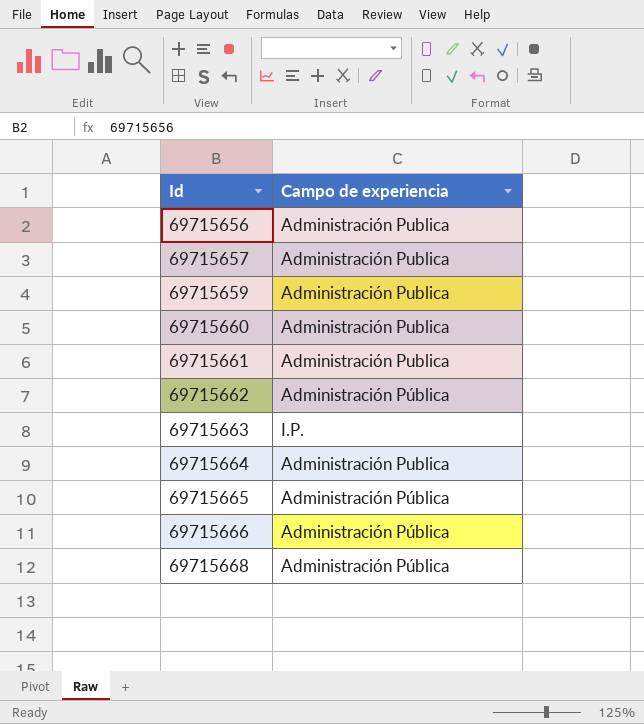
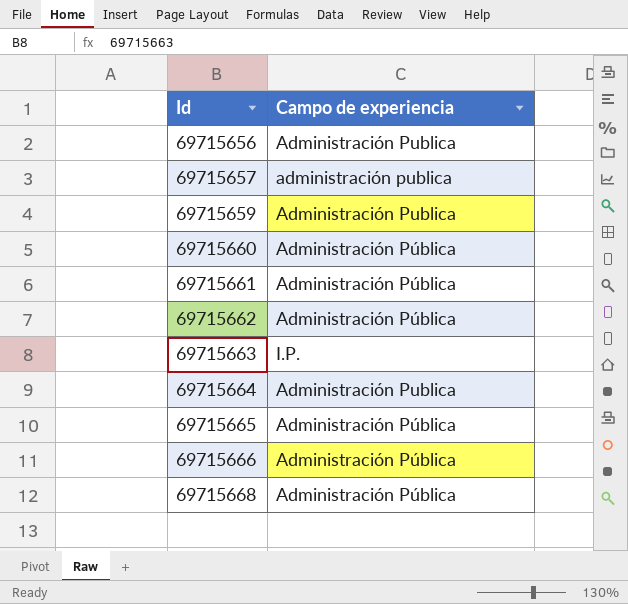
69715657 | Campo de experiencia: Administración Publica -> administración publica
69715660 | Campo de experiencia: Administración Publica -> Administración Pública
69715661 | Campo de experiencia: Administración Publica -> Administración Pública

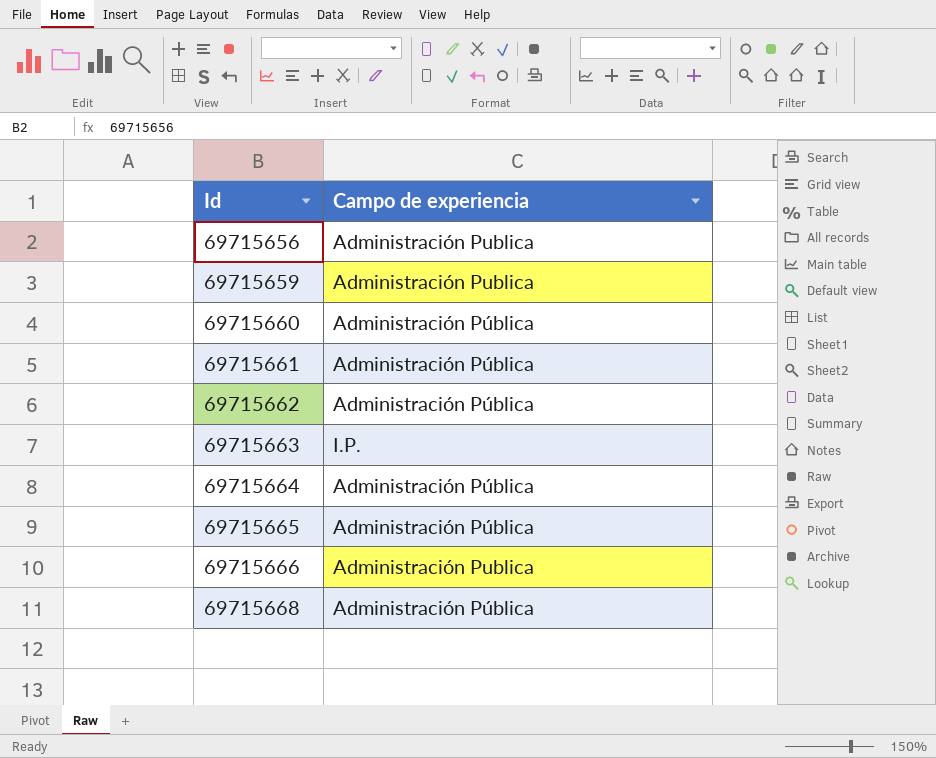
row 69715657: administración publica -> none
69715664 | Campo de experiencia: Administración Publica -> Administración Pública
69715666 | Campo de experiencia: Administración Pública -> Administración Publica

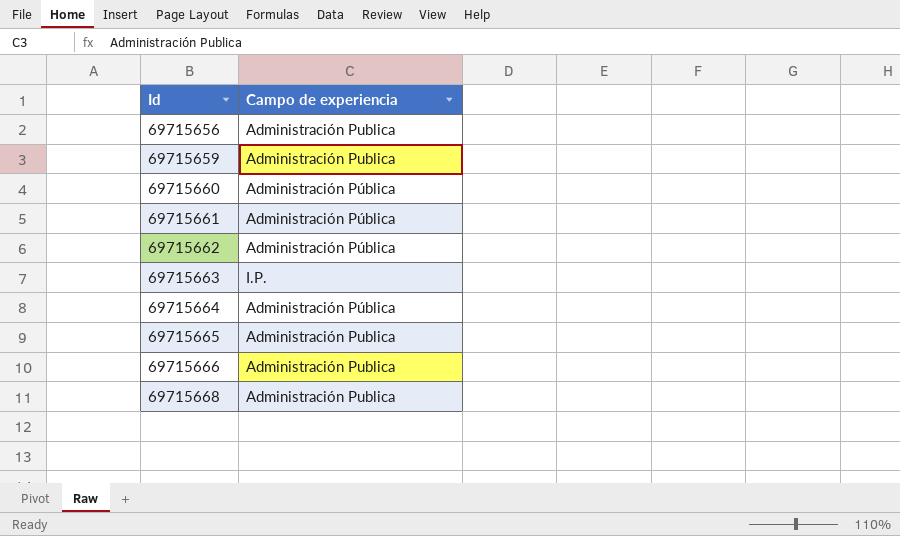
69715665 | Campo de experiencia: Administración Pública -> Administración Publica
69715668 | Campo de experiencia: Administración Pública -> Administración Publica

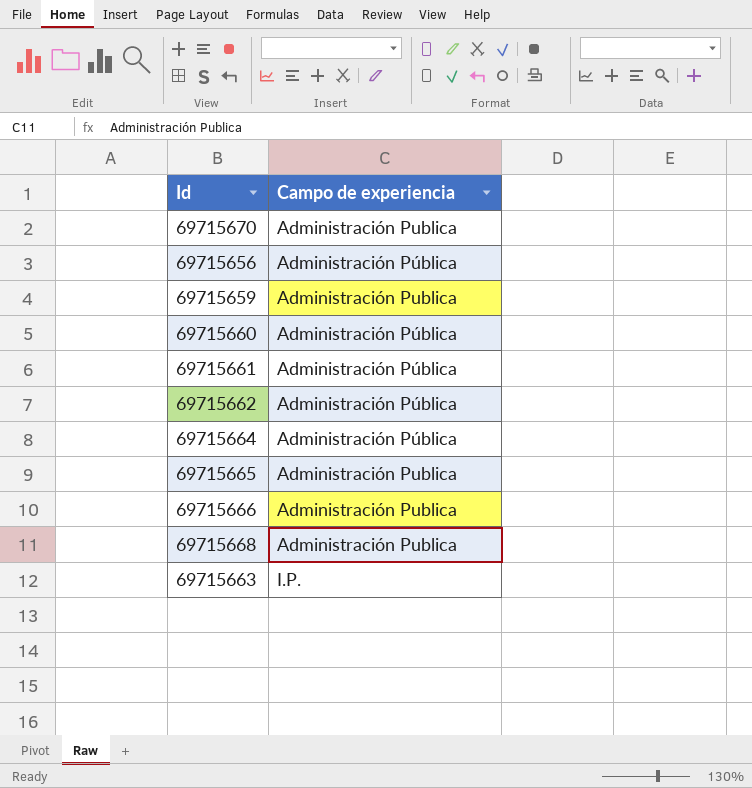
row order: Id ascending -> Campo de experiencia ascending
row 69715670: none -> Administración Publica
69715656 | Campo de experiencia: Administración Publica -> Administración Pública

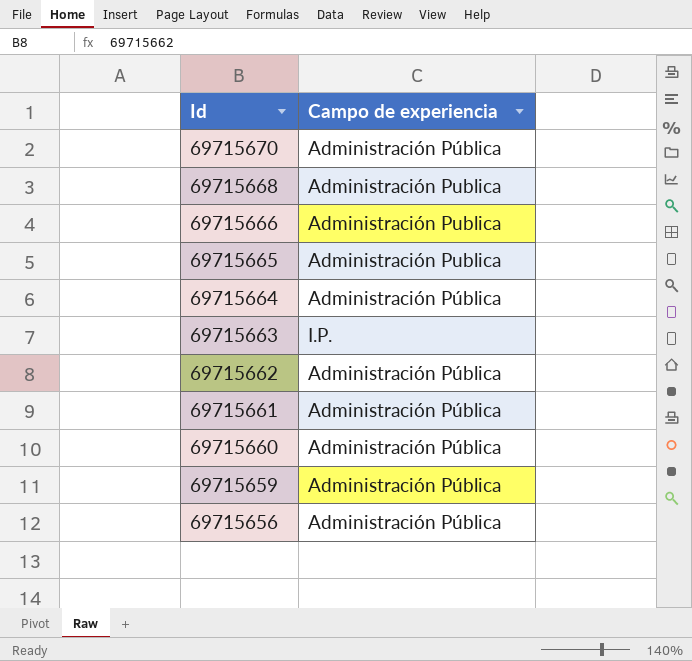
row order: Campo de experiencia ascending -> Id descending
69715670 | Campo de experiencia: Administración Publica -> Administración Pública
69715659 | Campo de experiencia: Administración Publica -> Administración Pública

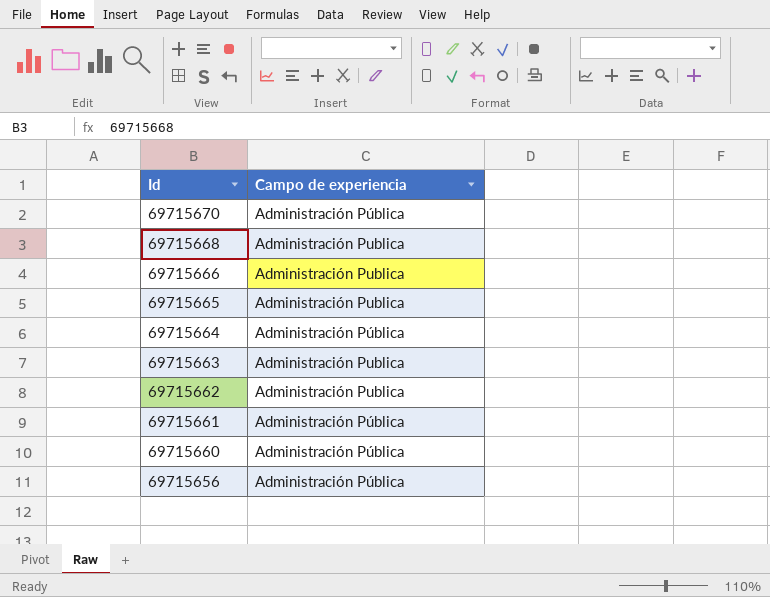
row 69715659: Administración Pública -> none
69715663 | Campo de experiencia: I.P. -> Administración Publica
69715662 | Campo de experiencia: Administración Pública -> Administración Publica

